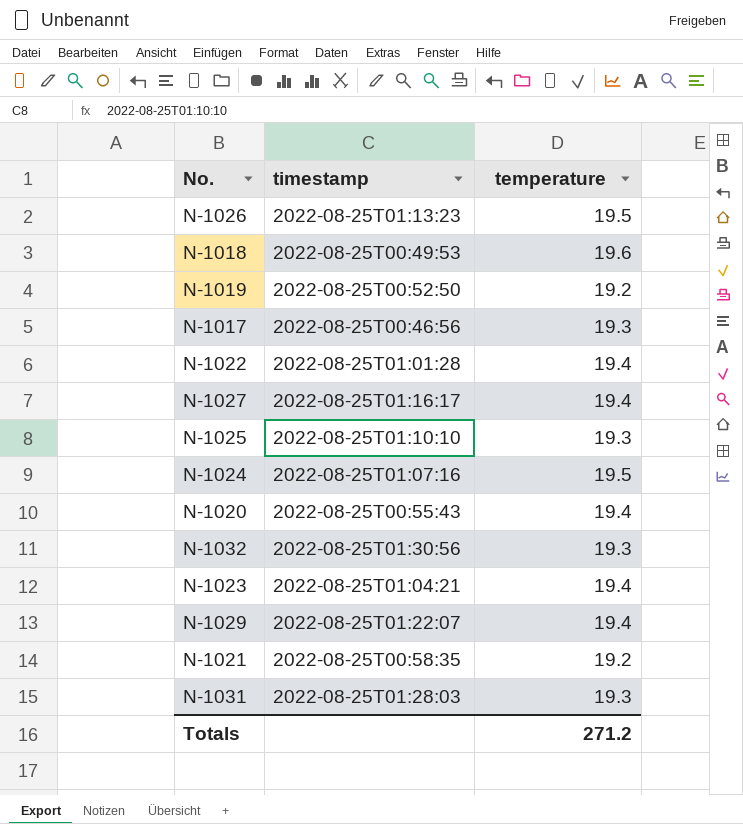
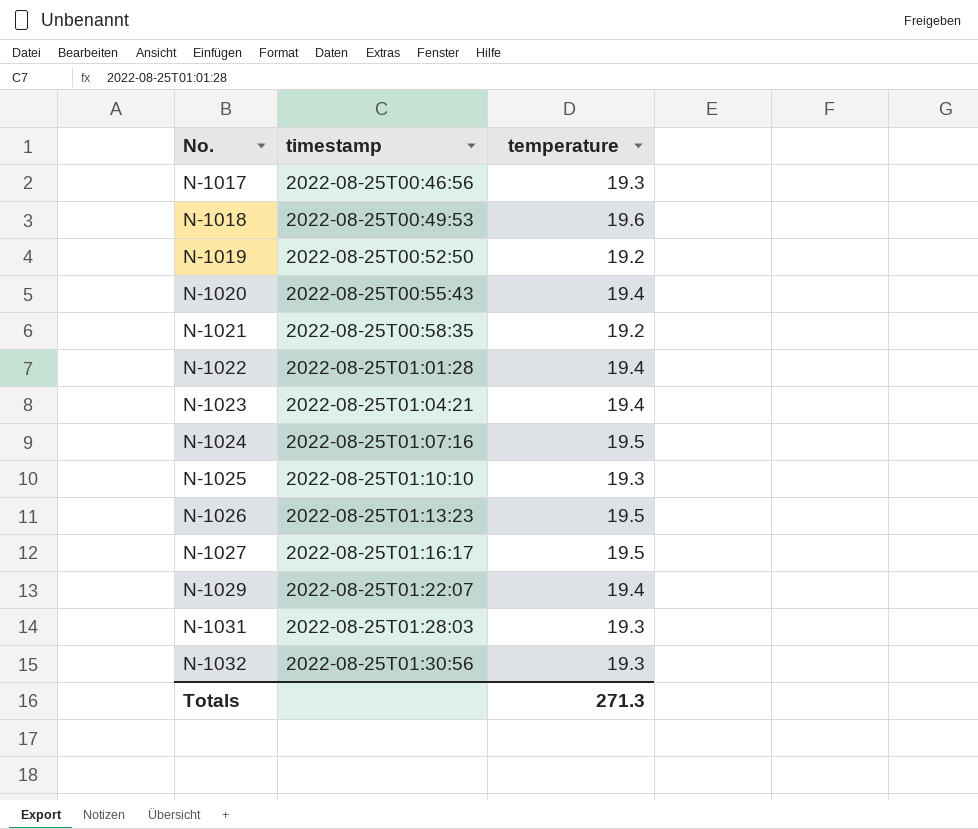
row order: none -> No. ascending
N-1027 | temperature: 19.4 -> 19.5
Totals | temperature: 271.2 -> 271.3

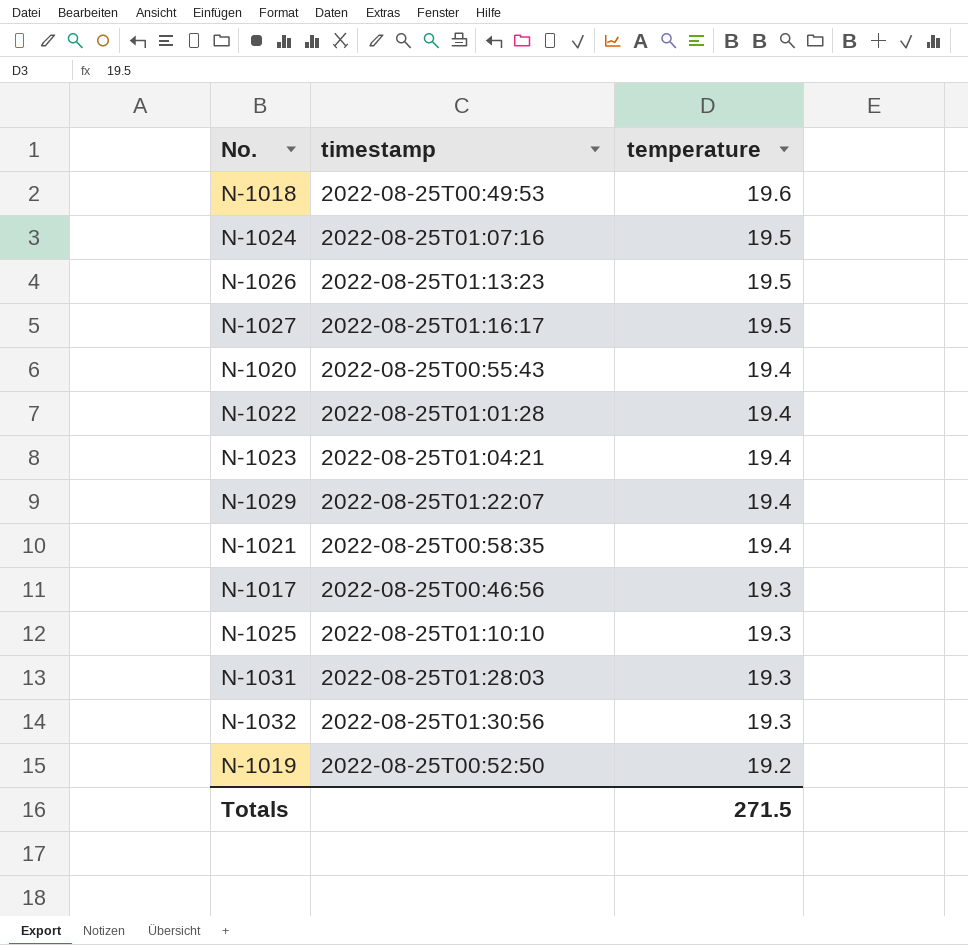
row order: No. ascending -> temperature descending
N-1021 | temperature: 19.2 -> 19.4
Totals | temperature: 271.3 -> 271.5

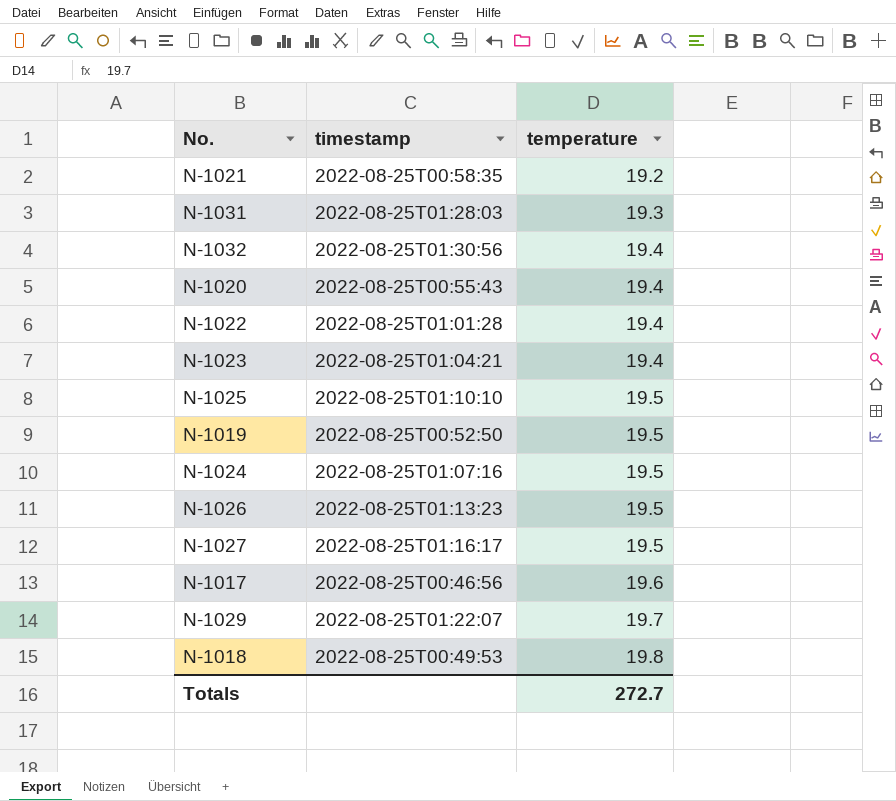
row order: temperature descending -> temperature ascending
N-1021 | temperature: 19.4 -> 19.2
N-1032 | temperature: 19.3 -> 19.4
N-1025 | temperature: 19.3 -> 19.5
N-1019 | temperature: 19.2 -> 19.5
N-1017 | temperature: 19.3 -> 19.6
N-1029 | temperature: 19.4 -> 19.7
N-1018 | temperature: 19.6 -> 19.8
Totals | temperature: 271.5 -> 272.7

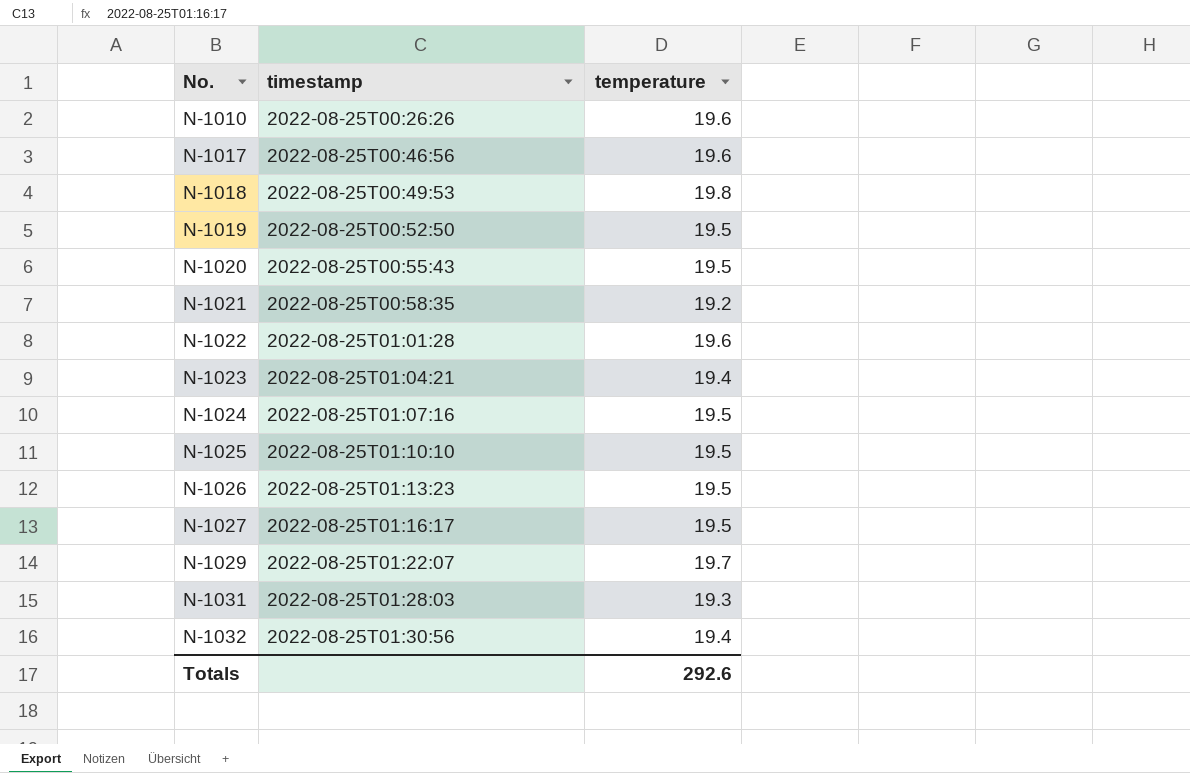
row order: temperature ascending -> No. ascending
row N-1010: none -> 2022-08-25T00:26:26 | 19.6
N-1020 | temperature: 19.4 -> 19.5
N-1022 | temperature: 19.4 -> 19.6
Totals | temperature: 272.7 -> 292.6

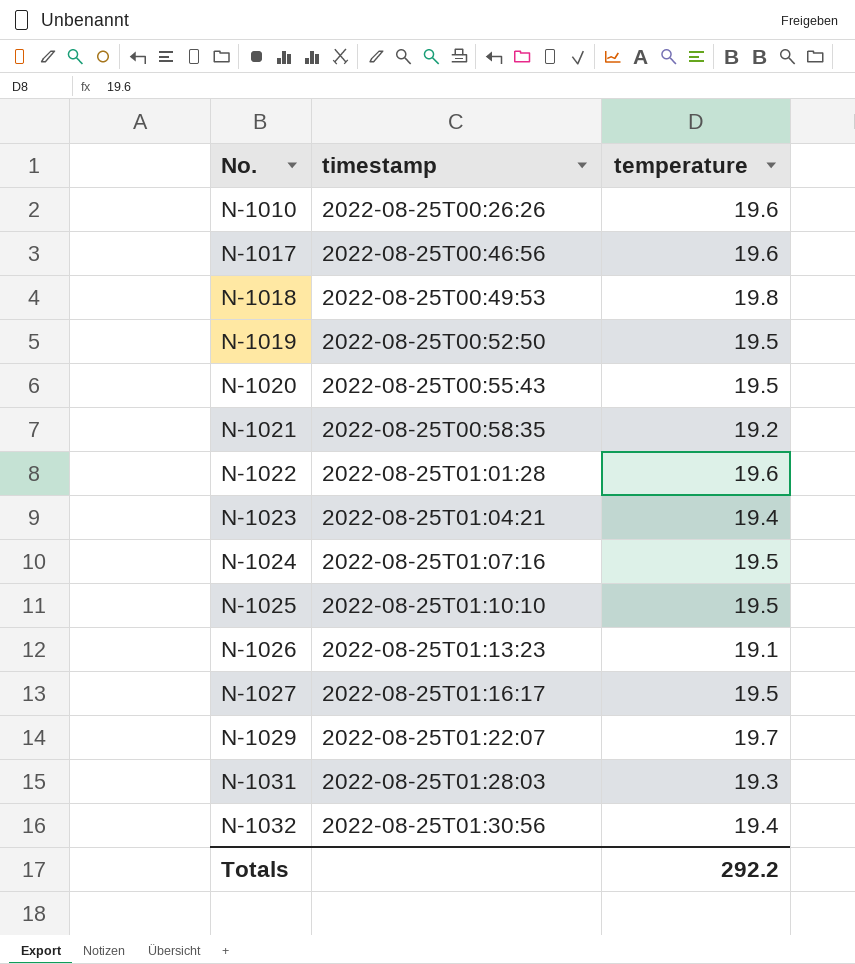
N-1026 | temperature: 19.5 -> 19.1
Totals | temperature: 292.6 -> 292.2

